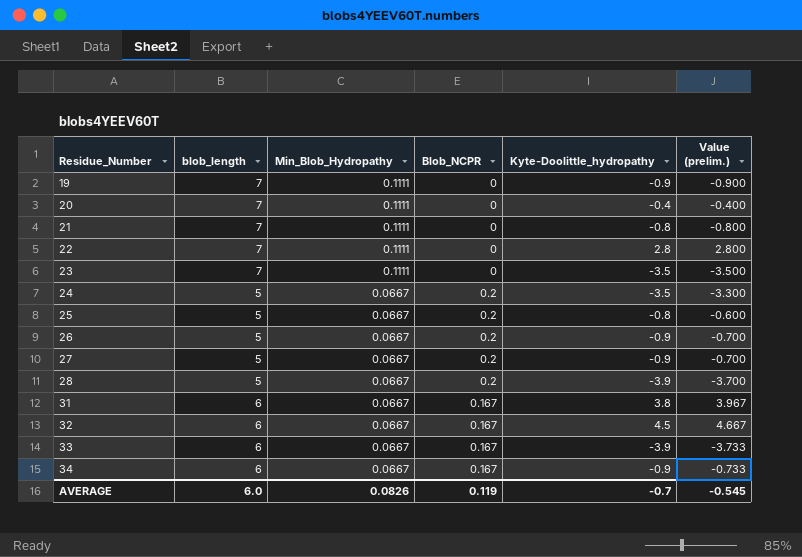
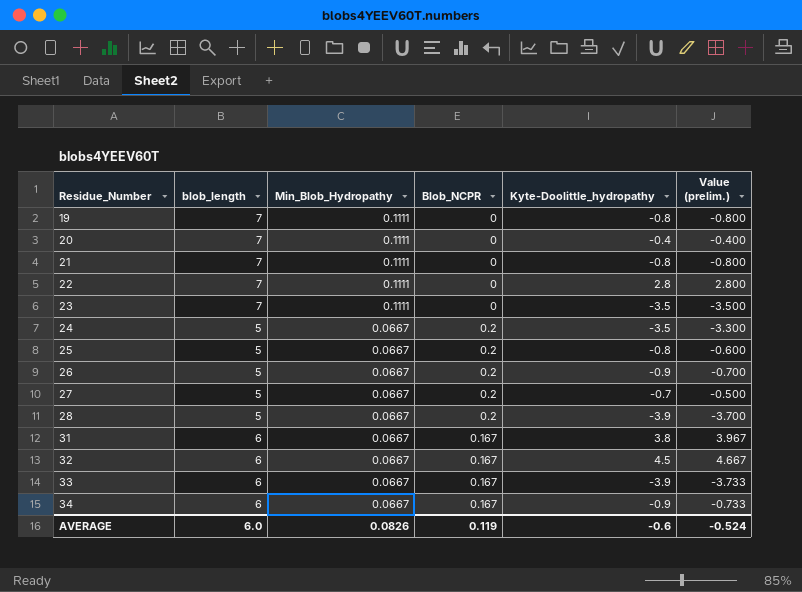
19 | Kyte-Doolittle_hydropathy: -0.9 -> -0.8
19 | Value (prelim.): -0.900 -> -0.800
27 | Kyte-Doolittle_hydropathy: -0.9 -> -0.7
27 | Value (prelim.): -0.700 -> -0.500
AVERAGE | Kyte-Doolittle_hydropathy: -0.7 -> -0.6
AVERAGE | Value (prelim.): -0.545 -> -0.524

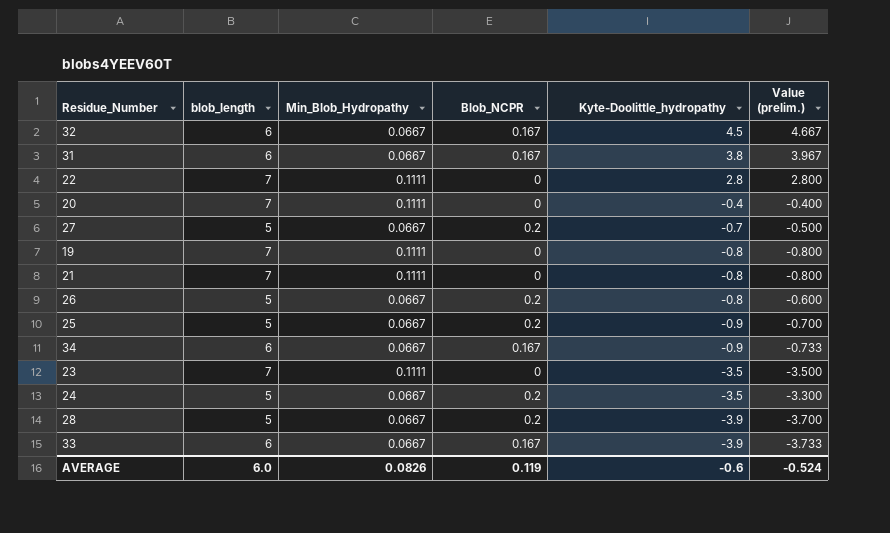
row order: Residue_Number ascending -> Kyte-Doolittle_hydropathy descending
26 | Kyte-Doolittle_hydropathy: -0.9 -> -0.8
26 | Value (prelim.): -0.700 -> -0.600
25 | Kyte-Doolittle_hydropathy: -0.8 -> -0.9
25 | Value (prelim.): -0.600 -> -0.700

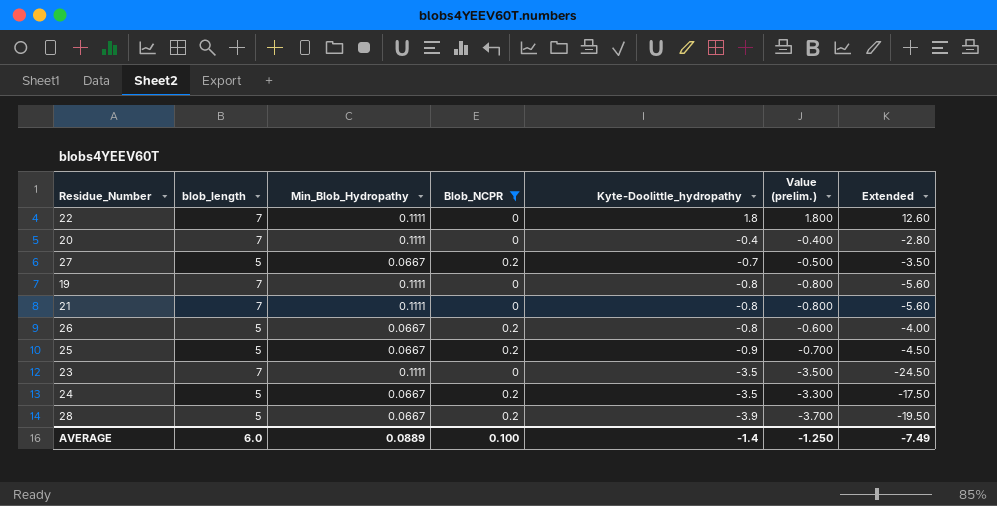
filter: none -> Blob_NCPR != 0.167
column Extended | formula: none -> [blob_length] * [Kyte-Doolittle_hydropathy]
22 | Kyte-Doolittle_hydropathy: 2.8 -> 1.8
22 | Value (prelim.): 2.800 -> 1.800
AVERAGE | Min_Blob_Hydropathy: 0.0826 -> 0.0889
AVERAGE | Blob_NCPR: 0.119 -> 0.100
AVERAGE | Kyte-Doolittle_hydropathy: -0.6 -> -1.4
AVERAGE | Value (prelim.): -0.524 -> -1.250

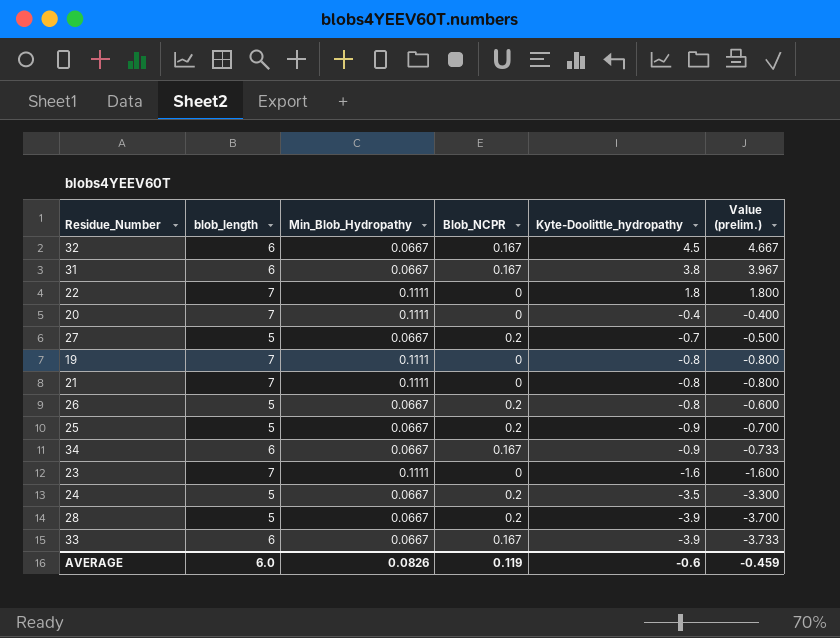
filter: Blob_NCPR != 0.167 -> none
column Extended | formula: [blob_length] * [Kyte-Doolittle_hydropathy] -> none
23 | Kyte-Doolittle_hydropathy: -3.5 -> -1.6
23 | Value (prelim.): -3.500 -> -1.600
AVERAGE | Min_Blob_Hydropathy: 0.0889 -> 0.0826
AVERAGE | Blob_NCPR: 0.100 -> 0.119
AVERAGE | Kyte-Doolittle_hydropathy: -1.4 -> -0.6
AVERAGE | Value (prelim.): -1.250 -> -0.459

